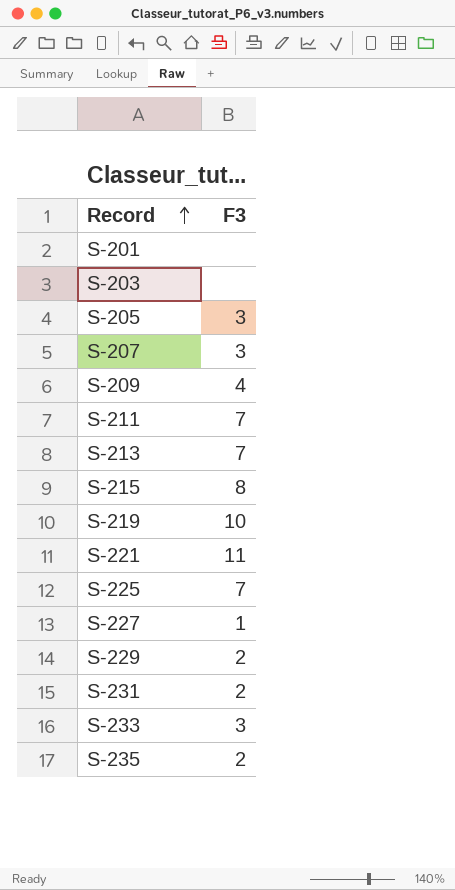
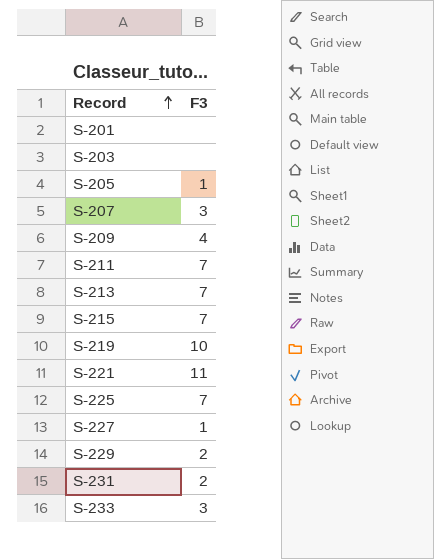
row S-235: 2 -> none
S-205 | F3: 3 -> 1
S-215 | F3: 8 -> 7

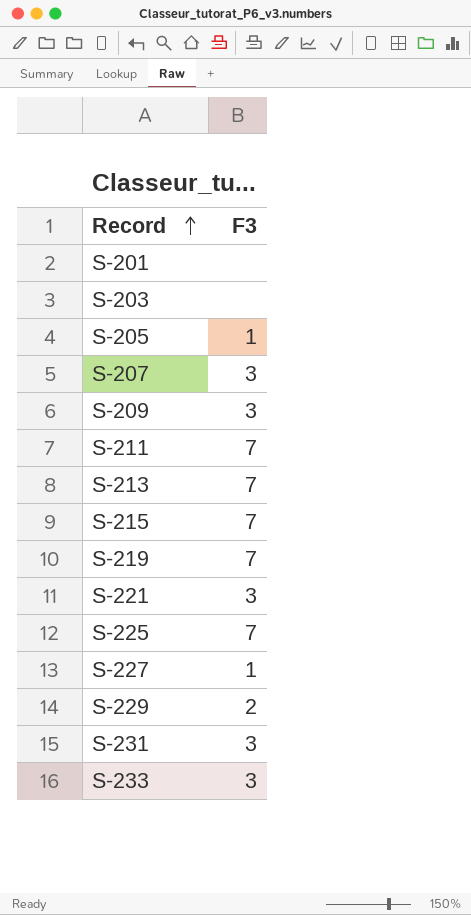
S-209 | F3: 4 -> 3
S-219 | F3: 10 -> 7
S-221 | F3: 11 -> 3
S-231 | F3: 2 -> 3

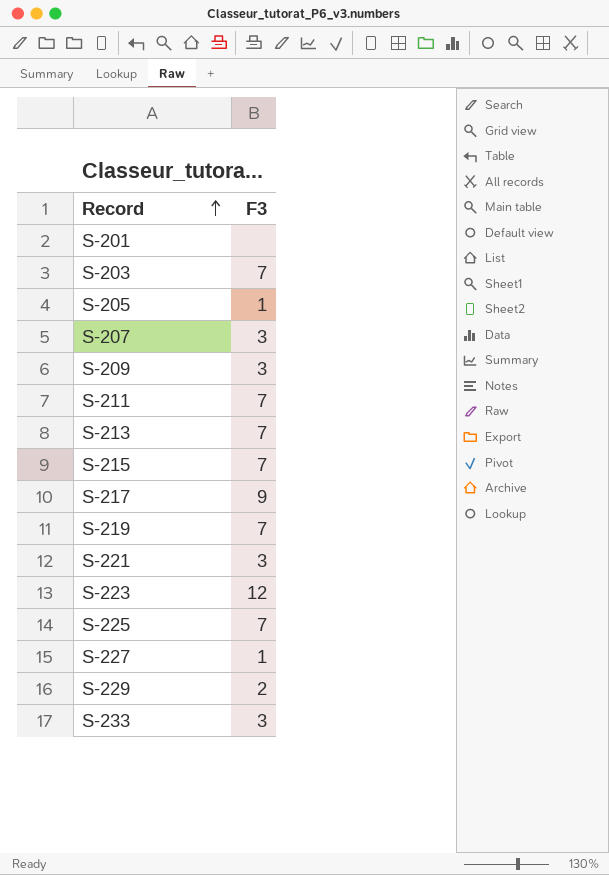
row S-231: 3 -> none
S-203 | F3: none -> 7
row S-217: none -> 9
row S-223: none -> 12

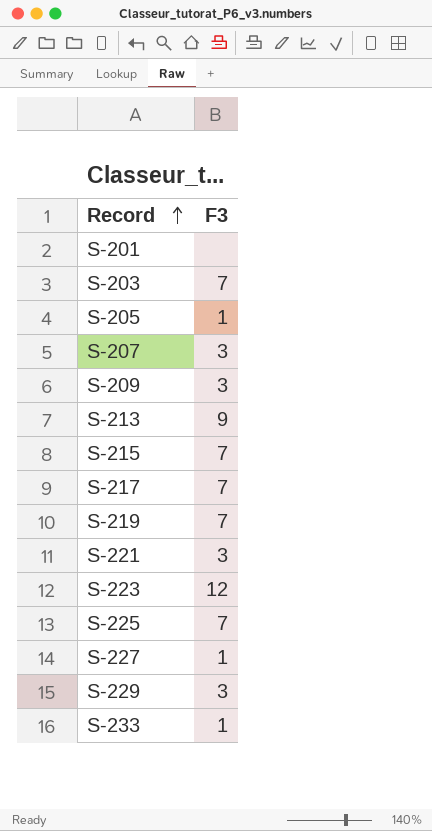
row S-211: 7 -> none
S-213 | F3: 7 -> 9
S-217 | F3: 9 -> 7
S-229 | F3: 2 -> 3
S-233 | F3: 3 -> 1

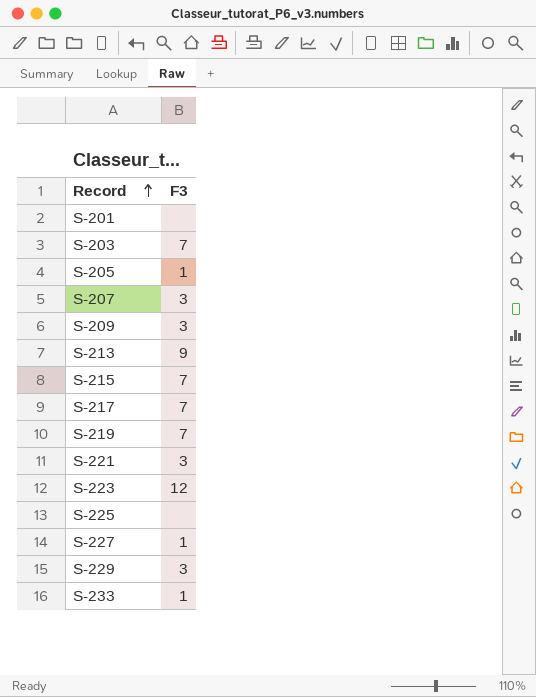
S-225 | F3: 7 -> none

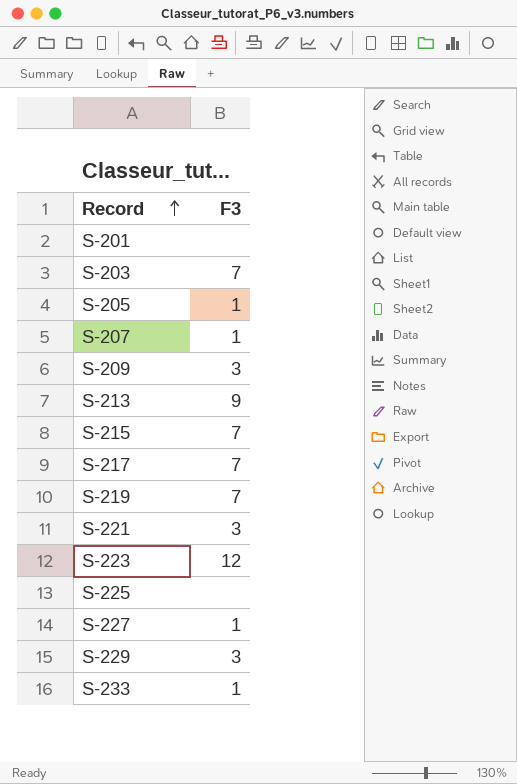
S-207 | F3: 3 -> 1

